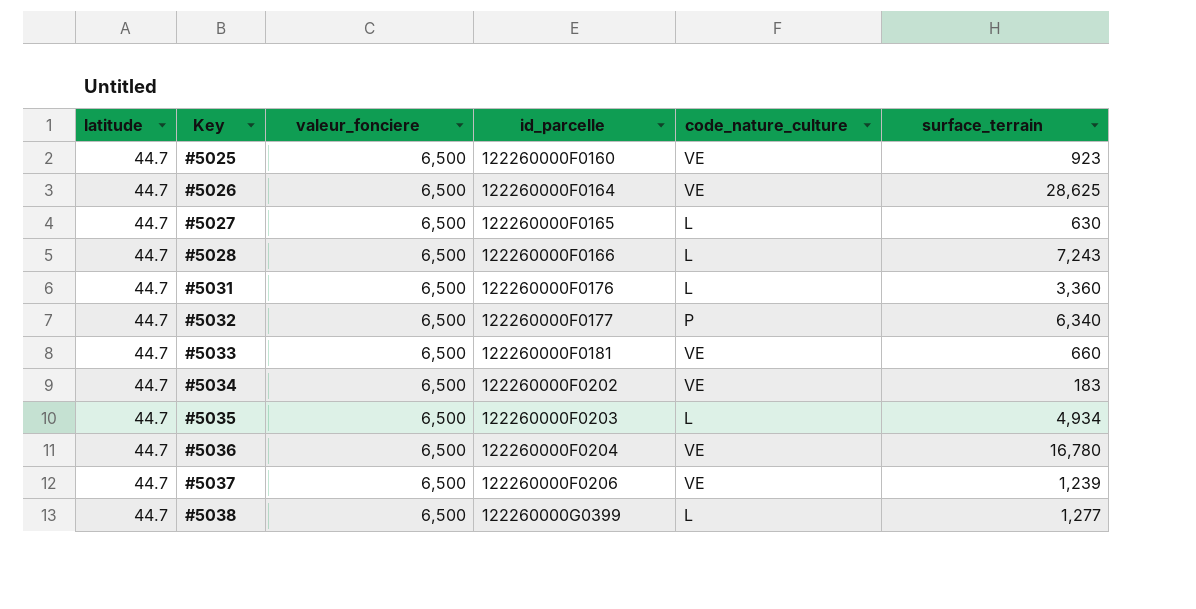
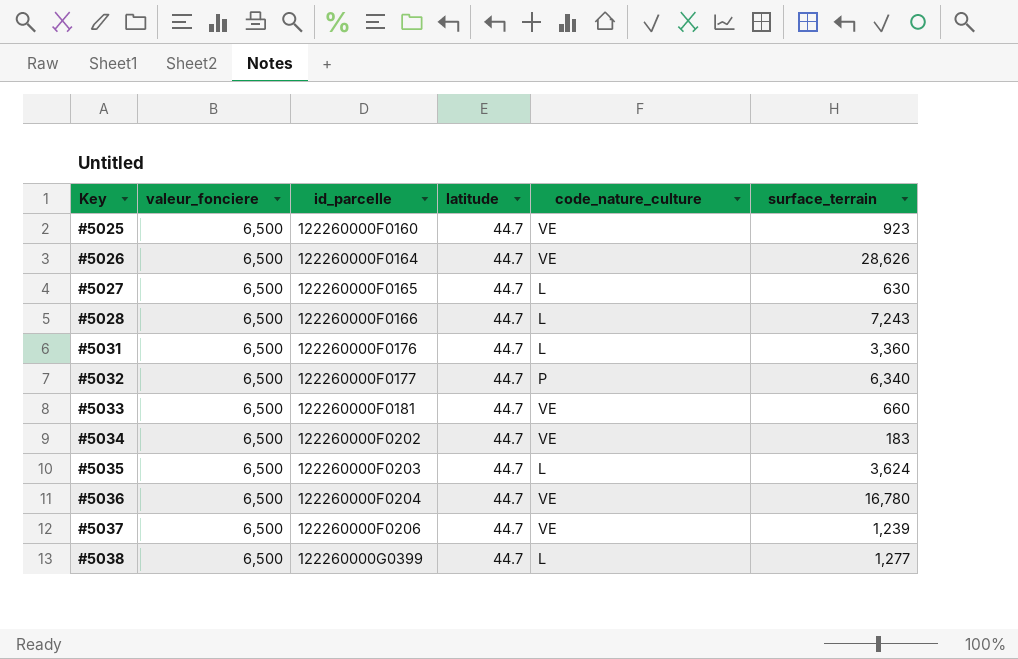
column latitude | position: 1 -> 4
#5026 | surface_terrain: 28,625 -> 28,626
#5035 | surface_terrain: 4,934 -> 3,624

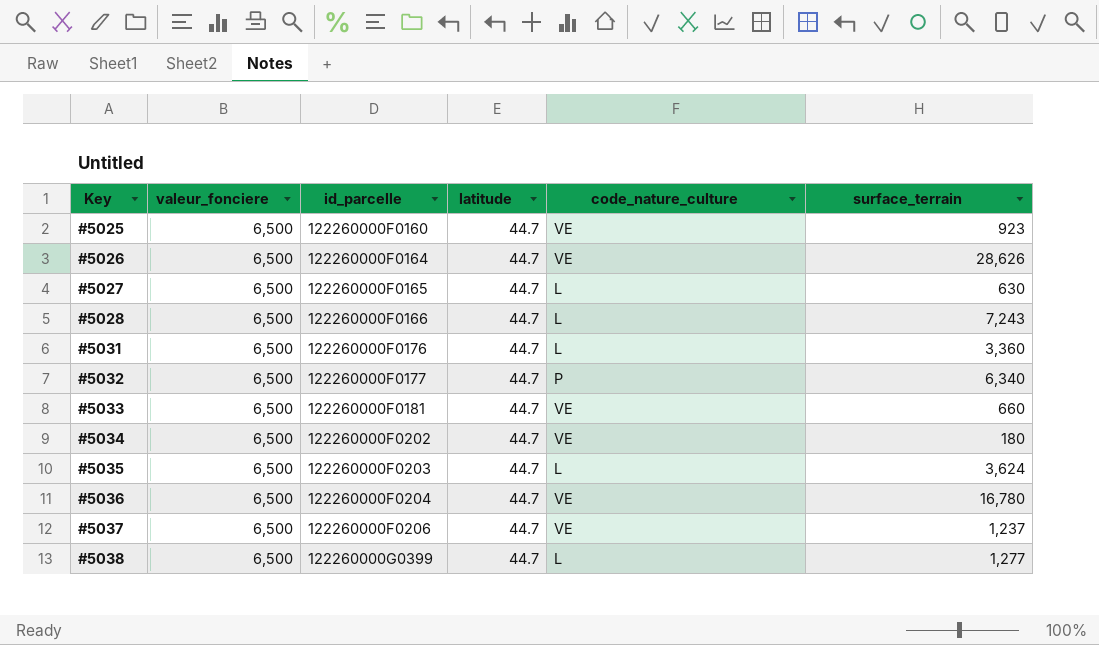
#5034 | surface_terrain: 183 -> 180
#5037 | surface_terrain: 1,239 -> 1,237

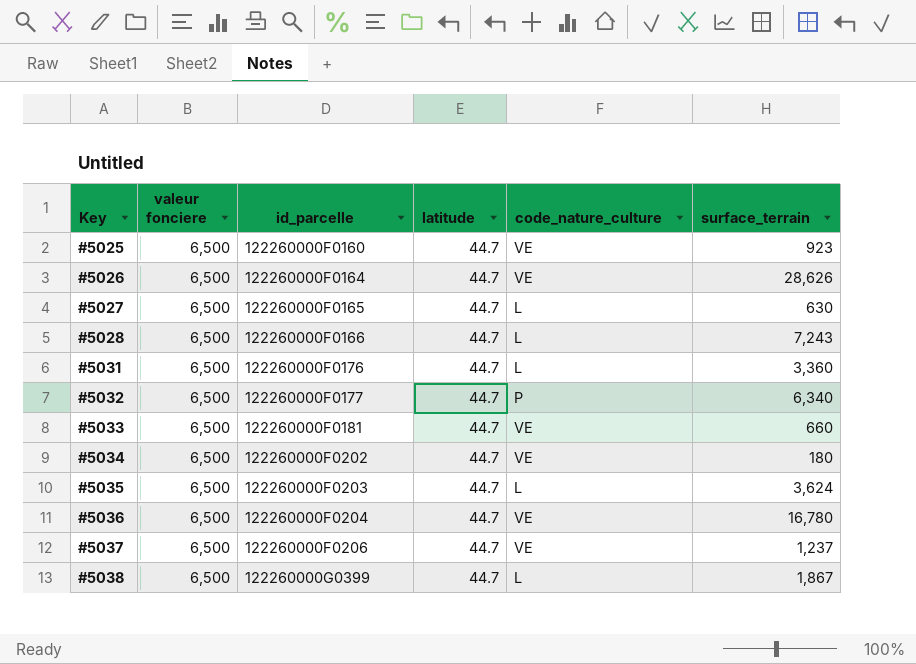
column name: valeur_fonciere -> valeur fonciere
#5038 | surface_terrain: 1,277 -> 1,867

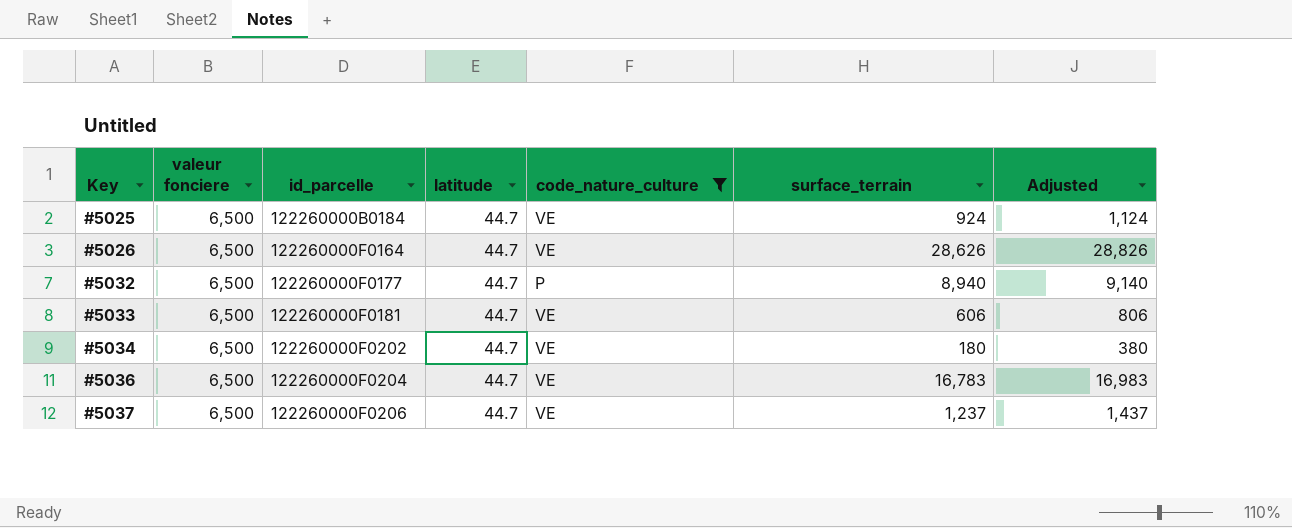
filter: none -> code_nature_culture != L
column Adjusted | formula: none -> [surface_terrain] + 200
#5025 | id_parcelle: 122260000F0160 -> 122260000B0184
#5025 | surface_terrain: 923 -> 924
#5032 | surface_terrain: 6,340 -> 8,940
#5033 | surface_terrain: 660 -> 606
#5036 | surface_terrain: 16,780 -> 16,783

